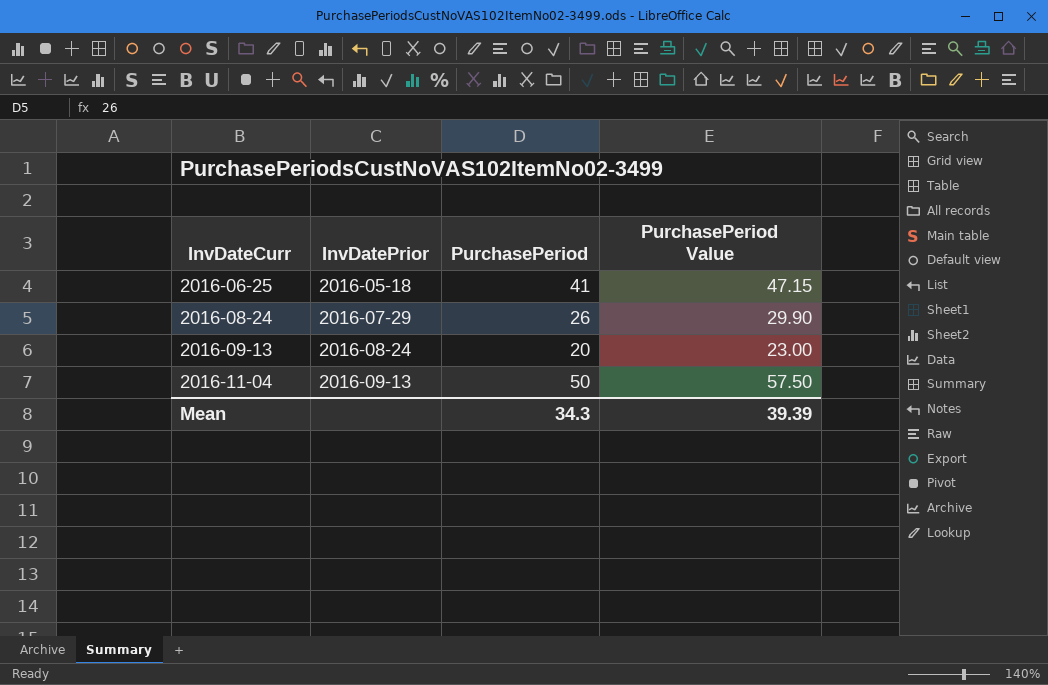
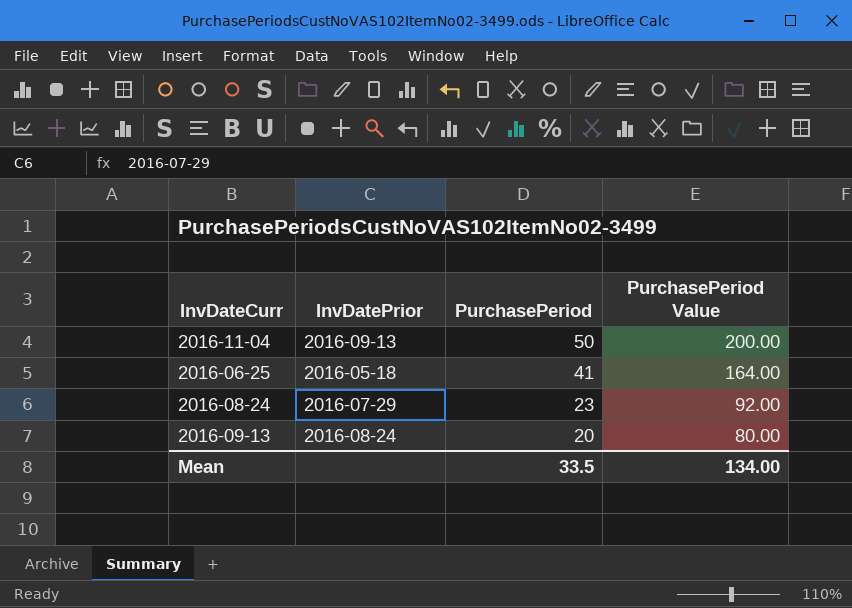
row order: InvDateCurr ascending -> PurchasePeriod descending
column PurchasePeriod Value | formula: [PurchasePeriod] * 1.15 -> [PurchasePeriod] * 4
2016-08-24 | PurchasePeriod: 26 -> 23
Mean | PurchasePeriod: 34.3 -> 33.5
Mean | PurchasePeriod Value: 39.39 -> 134.00

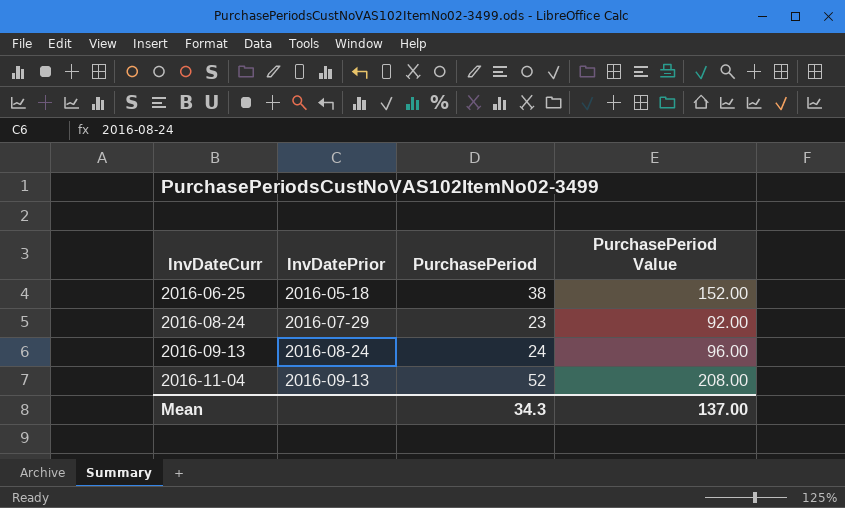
row order: PurchasePeriod descending -> InvDateCurr ascending
2016-06-25 | PurchasePeriod: 41 -> 38
2016-06-25 | PurchasePeriod Value: 164.00 -> 152.00
2016-09-13 | PurchasePeriod: 20 -> 24
2016-09-13 | PurchasePeriod Value: 80.00 -> 96.00
2016-11-04 | PurchasePeriod: 50 -> 52
2016-11-04 | PurchasePeriod Value: 200.00 -> 208.00
Mean | PurchasePeriod: 33.5 -> 34.3
Mean | PurchasePeriod Value: 134.00 -> 137.00

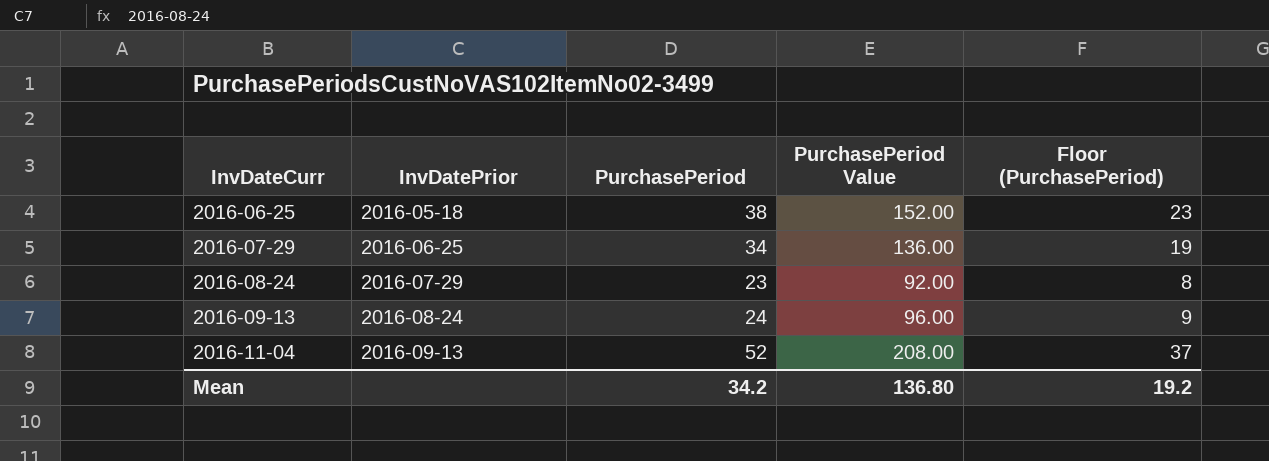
column Floor (PurchasePeriod) | formula: none -> [PurchasePeriod] - 15
row 2016-07-29: none -> 2016-06-25 | 34 | 136.00 | 19
Mean | PurchasePeriod: 34.3 -> 34.2
Mean | PurchasePeriod Value: 137.00 -> 136.80

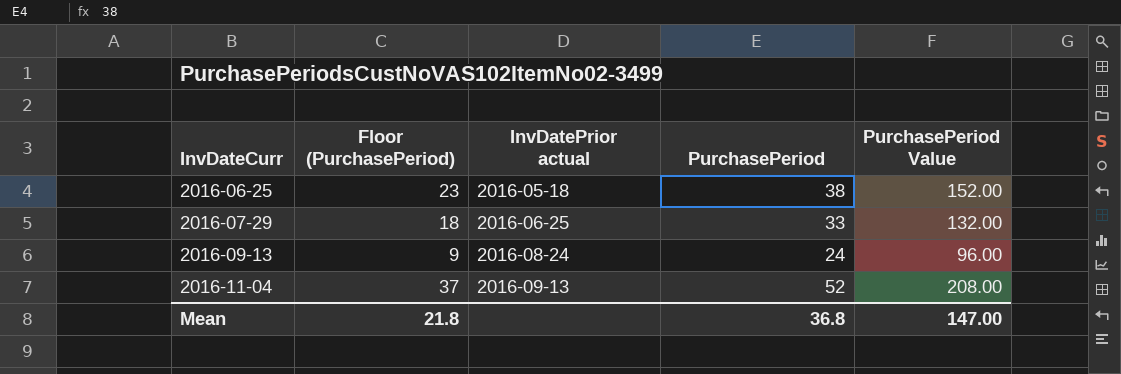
column Floor (PurchasePeriod) | position: 5 -> 2
column name: InvDatePrior -> InvDatePrior actual
row 2016-08-24: 2016-07-29 | 23 | 92.00 | 8 -> none
2016-07-29 | Floor (PurchasePeriod): 19 -> 18
2016-07-29 | PurchasePeriod: 34 -> 33
2016-07-29 | PurchasePeriod Value: 136.00 -> 132.00
Mean | Floor (PurchasePeriod): 19.2 -> 21.8
Mean | PurchasePeriod: 34.2 -> 36.8
Mean | PurchasePeriod Value: 136.80 -> 147.00

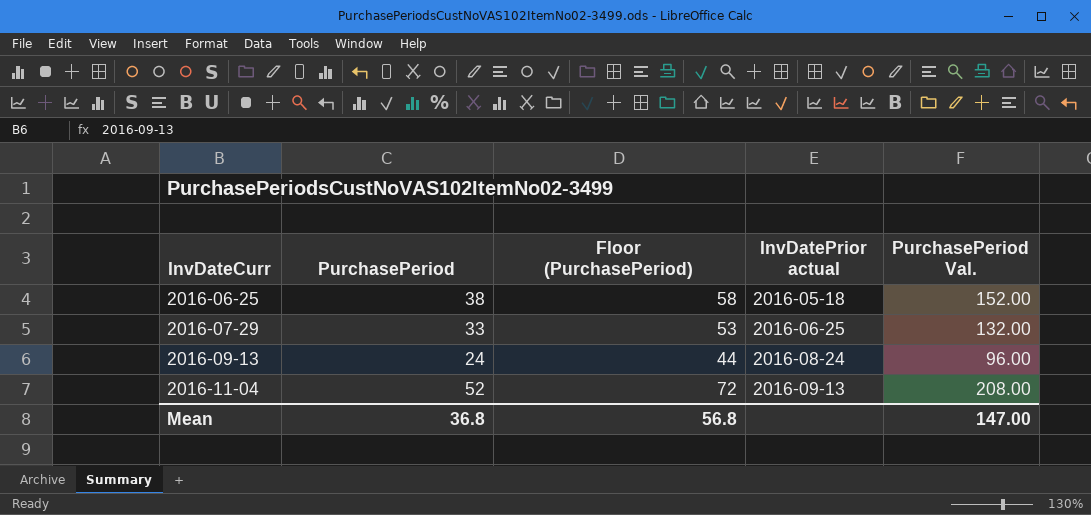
column PurchasePeriod | position: 4 -> 2
column Floor (PurchasePeriod) | formula: [PurchasePeriod] - 15 -> [PurchasePeriod] + 20
column name: PurchasePeriod Value -> PurchasePeriod Val.
Mean | Floor (PurchasePeriod): 21.8 -> 56.8

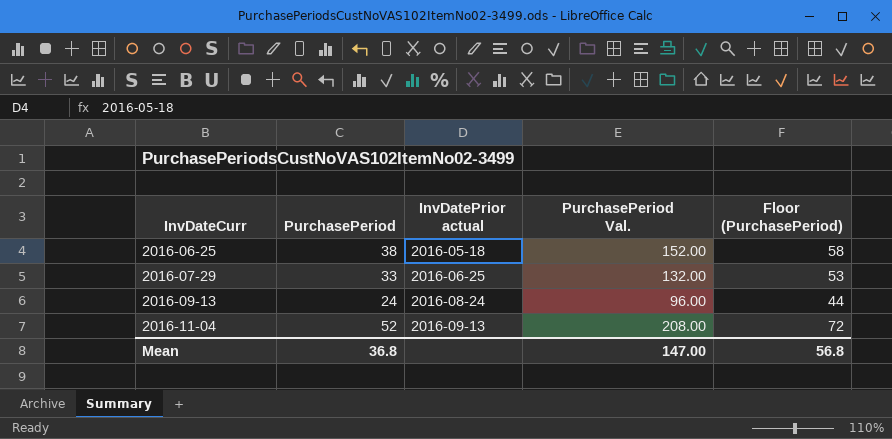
column Floor (PurchasePeriod) | position: 3 -> 5

